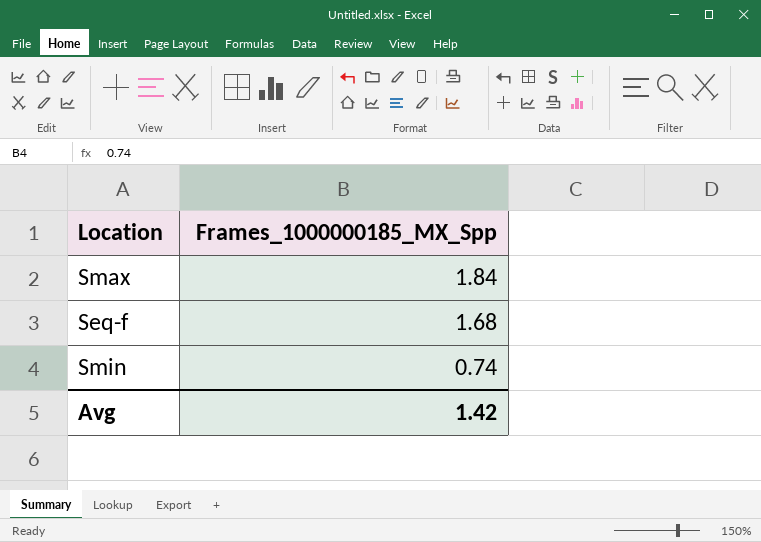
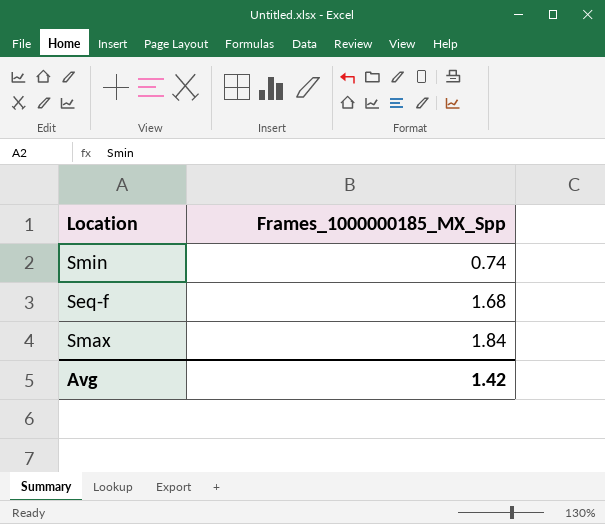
row order: Frames_1000000185_MX_Spp descending -> Frames_1000000185_MX_Spp ascending

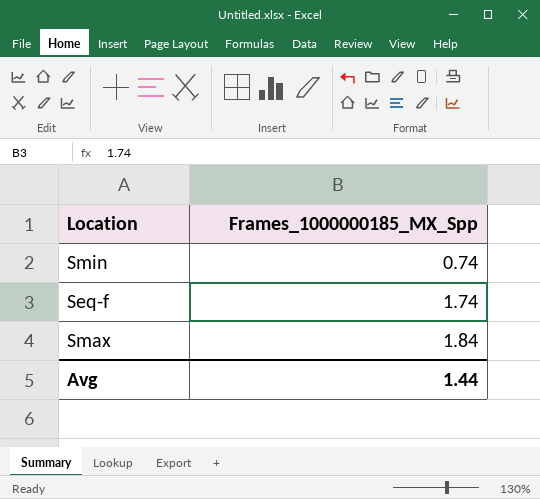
Seq-f | Frames_1000000185_MX_Spp: 1.68 -> 1.74
Avg | Frames_1000000185_MX_Spp: 1.42 -> 1.44

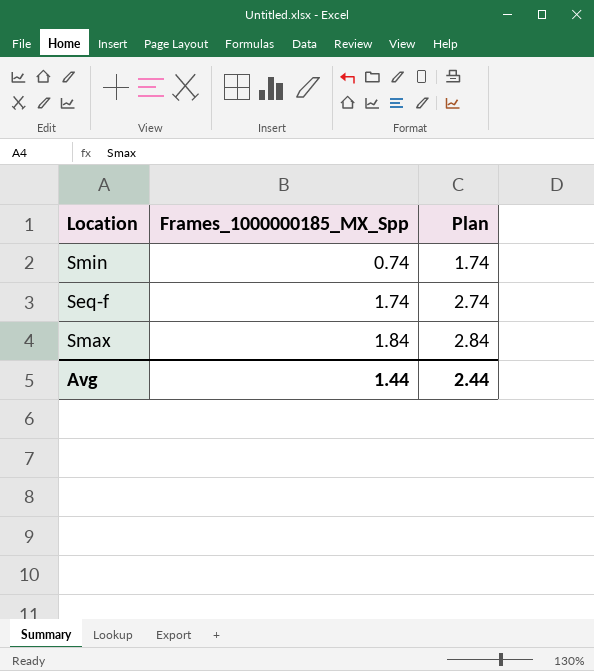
column Plan | formula: none -> [Frames_1000000185_MX_Spp] + 1

